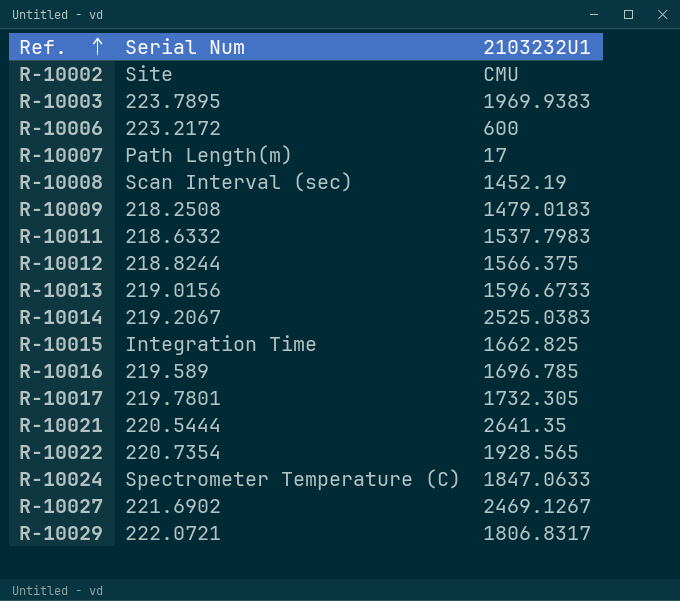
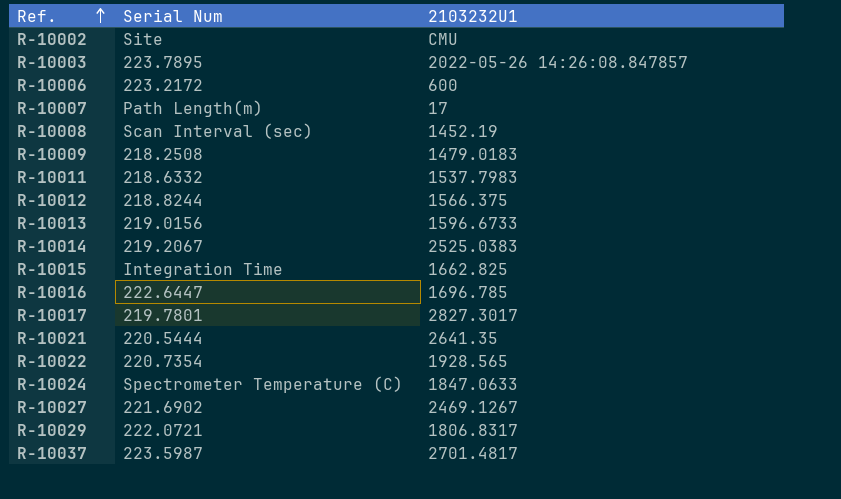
R-10003 | 2103232U1: 1969.9383 -> 2022-05-26 14:26:08.847857
R-10016 | Serial Num: 219.589 -> 222.6447
R-10017 | 2103232U1: 1732.305 -> 2827.3017
row R-10037: none -> 223.5987 | 2701.4817

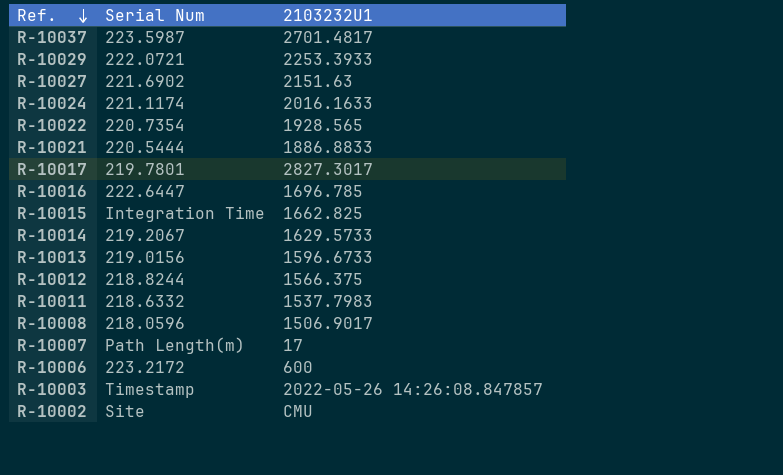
row order: Ref. ascending -> Ref. descending
row R-10009: 218.2508 | 1479.0183 -> none
R-10029 | 2103232U1: 1806.8317 -> 2253.3933
R-10027 | 2103232U1: 2469.1267 -> 2151.63
R-10024 | Serial Num: Spectrometer Temperature (C) -> 221.1174
R-10024 | 2103232U1: 1847.0633 -> 2016.1633
R-10021 | 2103232U1: 2641.35 -> 1886.8833
R-10014 | 2103232U1: 2525.0383 -> 1629.5733
R-10008 | Serial Num: Scan Interval (sec) -> 218.0596
R-10008 | 2103232U1: 1452.19 -> 1506.9017
R-10003 | Serial Num: 223.7895 -> Timestamp

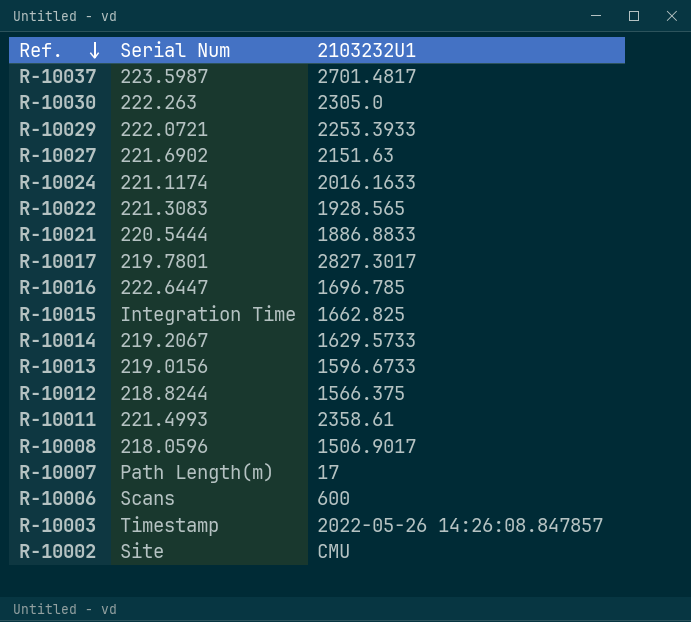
row R-10030: none -> 222.263 | 2305.0
R-10022 | Serial Num: 220.7354 -> 221.3083
R-10011 | Serial Num: 218.6332 -> 221.4993
R-10011 | 2103232U1: 1537.7983 -> 2358.61
R-10006 | Serial Num: 223.2172 -> Scans

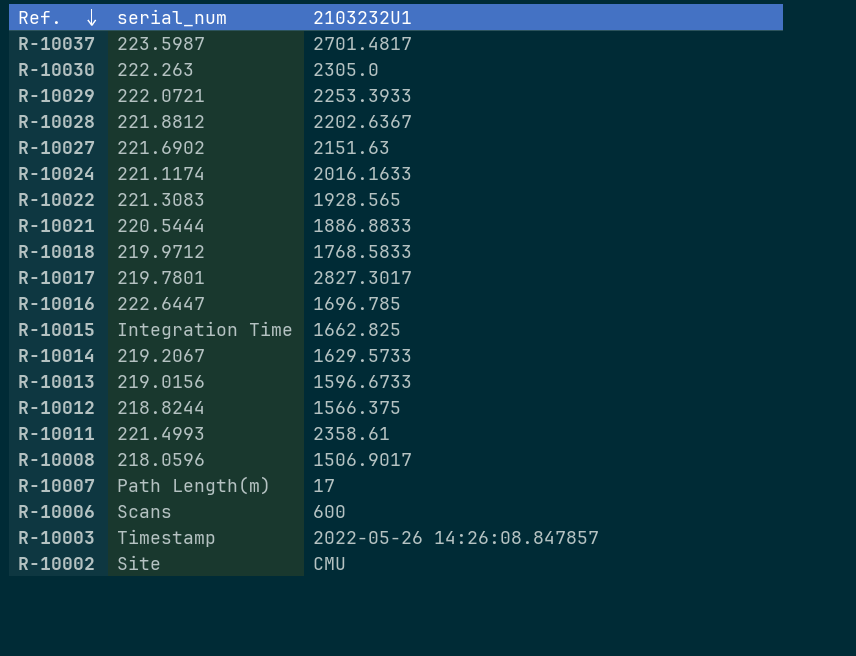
column name: Serial Num -> serial_num
row R-10028: none -> 221.8812 | 2202.6367
row R-10018: none -> 219.9712 | 1768.5833

